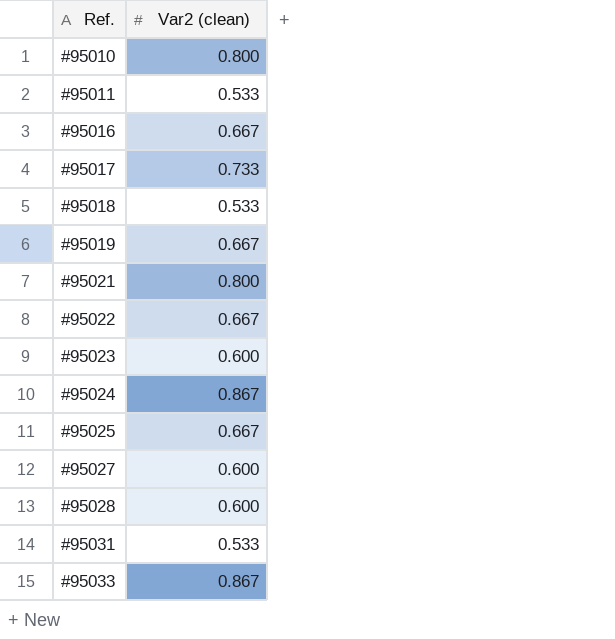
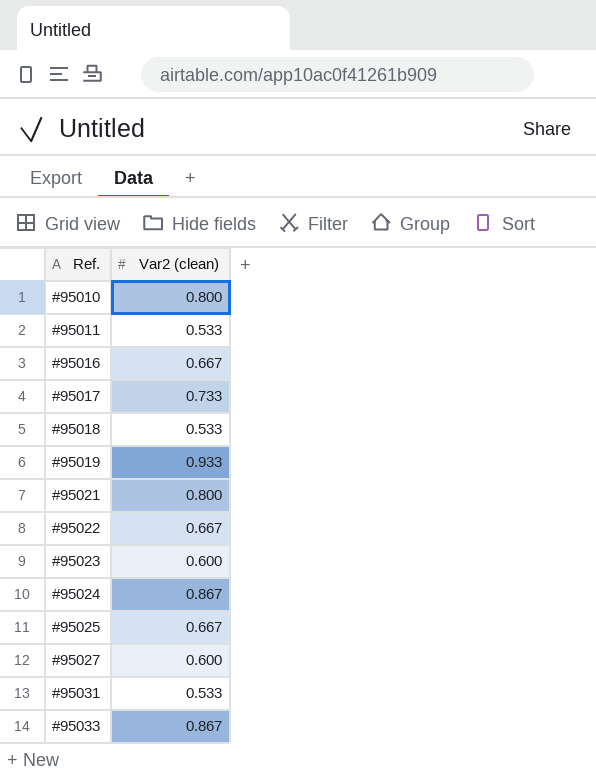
row #95028: 0.600 -> none
#95019 | Var2 (clean): 0.667 -> 0.933

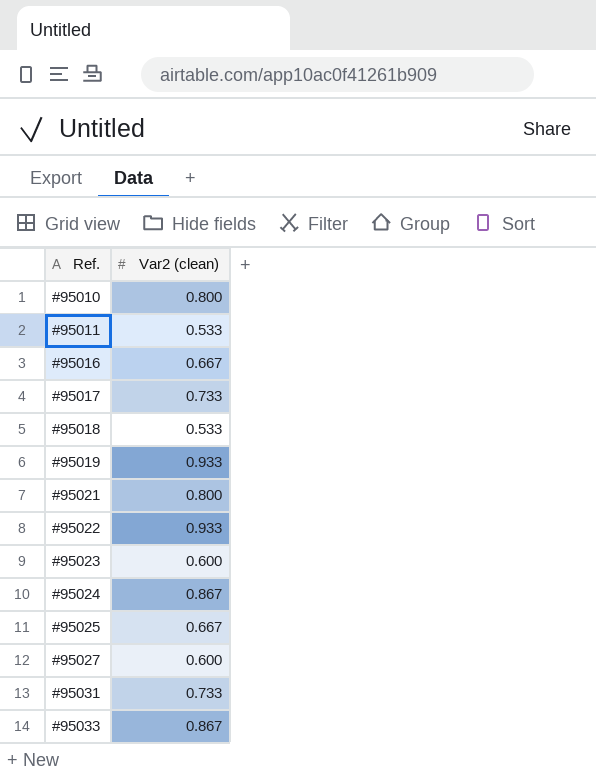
#95022 | Var2 (clean): 0.667 -> 0.933
#95031 | Var2 (clean): 0.533 -> 0.733

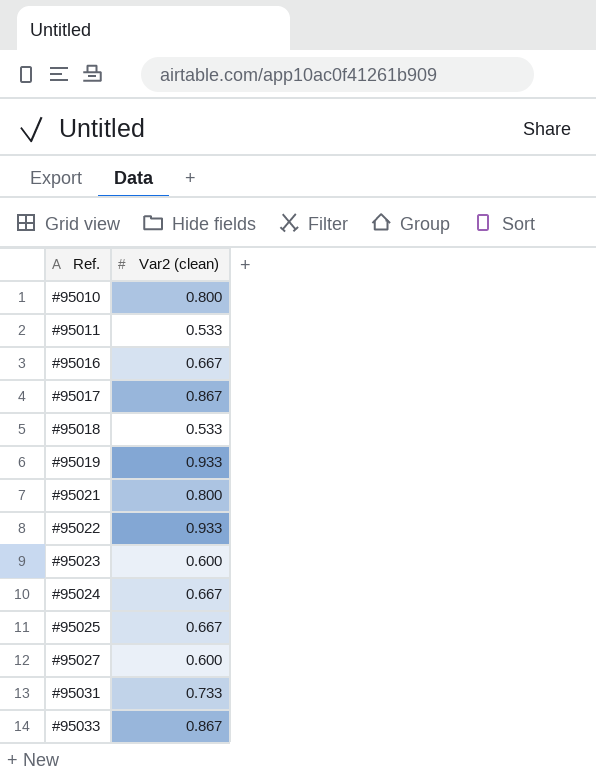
#95017 | Var2 (clean): 0.733 -> 0.867
#95024 | Var2 (clean): 0.867 -> 0.667

